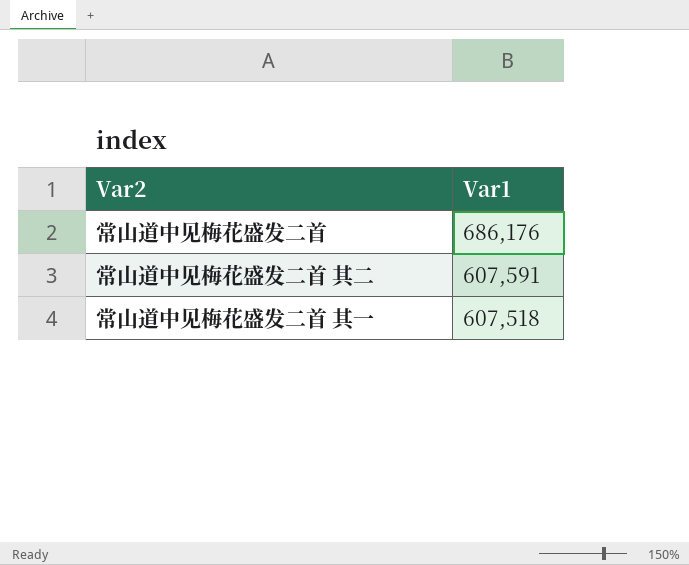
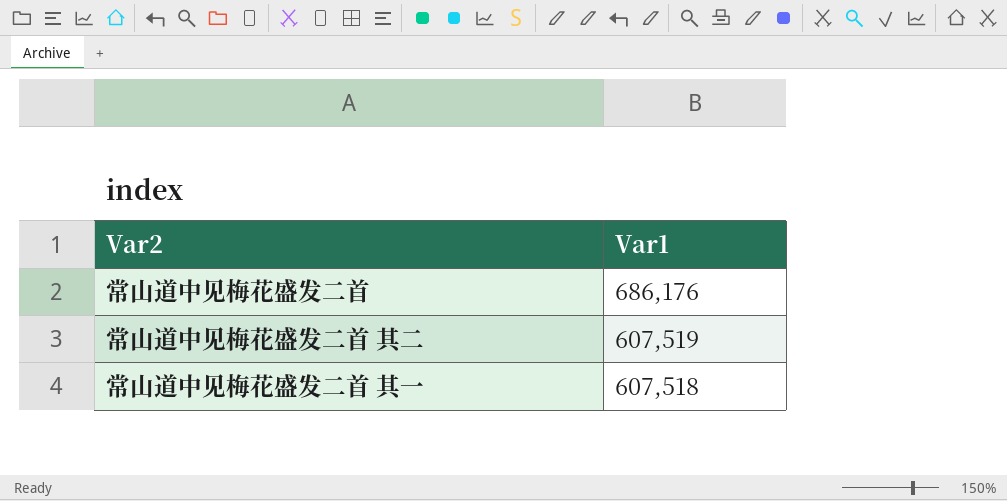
常山道中见梅花盛发二首 其二 | Var1: 607,591 -> 607,519

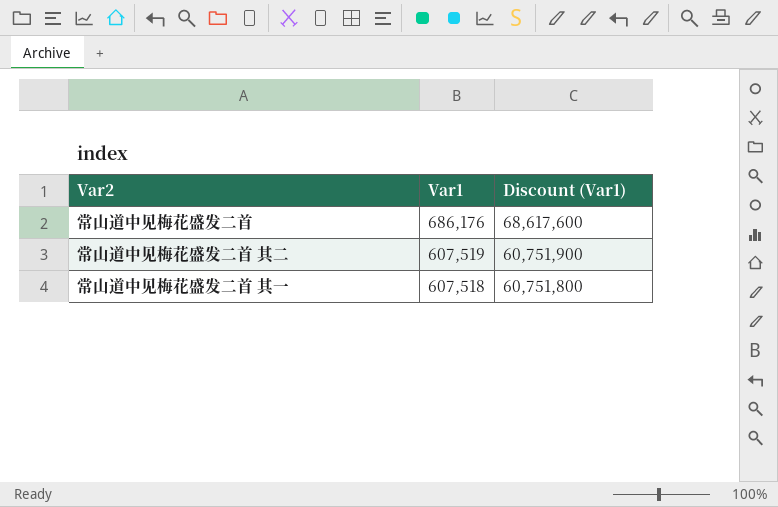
column Discount (Var1) | formula: none -> [Var1] * 100

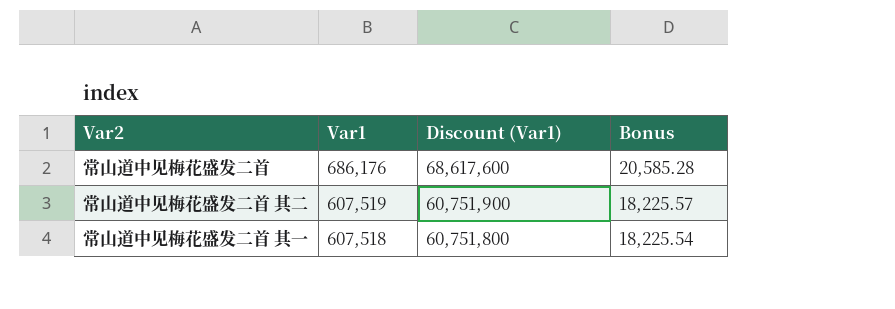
column Bonus | formula: none -> [Var1] * 0.03

